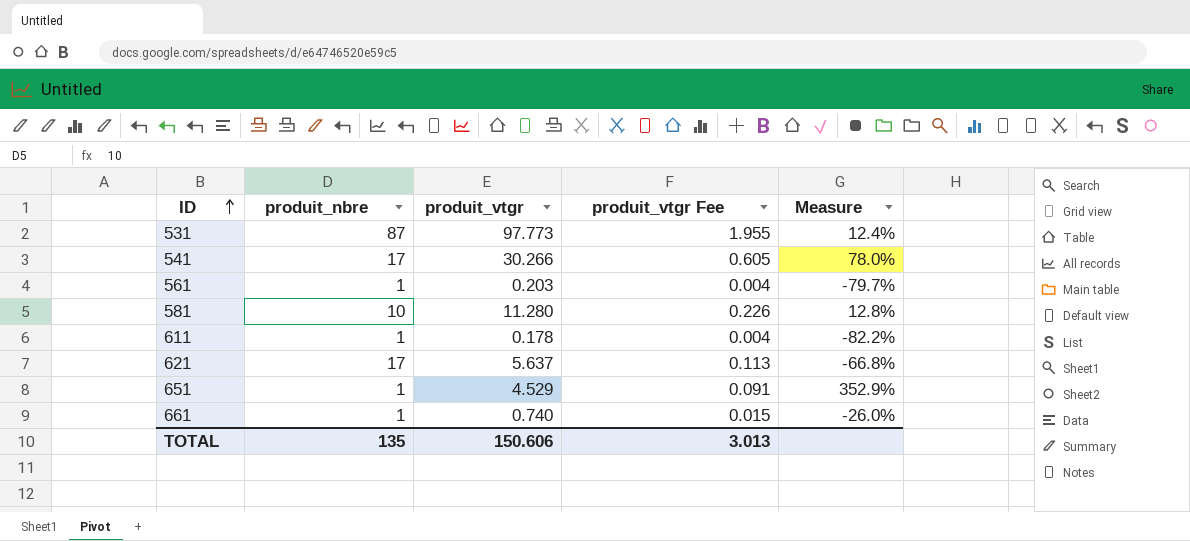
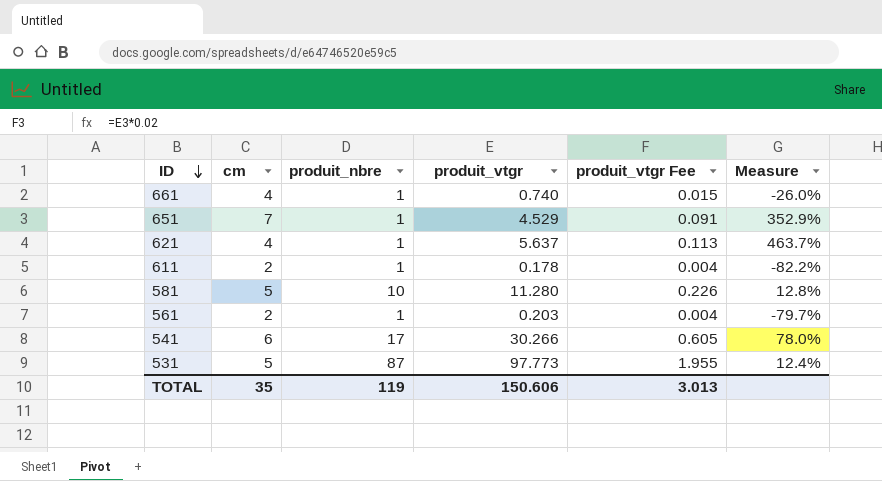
row order: ID ascending -> ID descending
column cm | position: none -> 2
621 | produit_nbre: 17 -> 1
621 | Measure: -66.8% -> 463.7%
TOTAL | produit_nbre: 135 -> 119

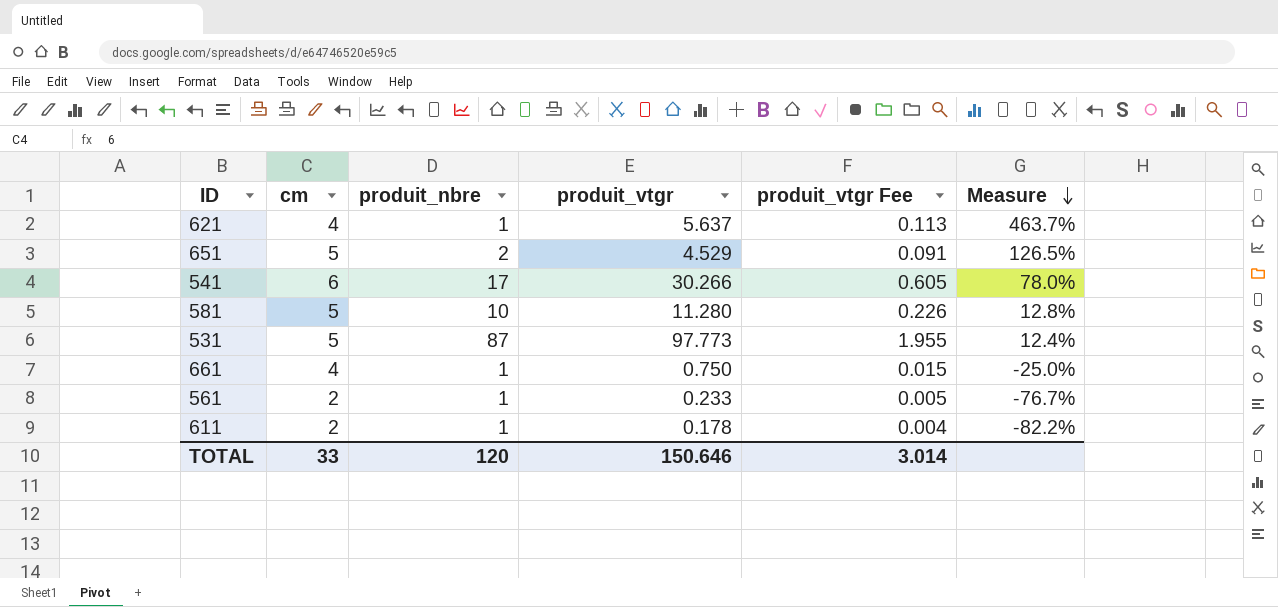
row order: ID descending -> Measure descending
651 | cm: 7 -> 5
651 | produit_nbre: 1 -> 2
651 | Measure: 352.9% -> 126.5%
661 | produit_vtgr: 0.740 -> 0.750
661 | Measure: -26.0% -> -25.0%
561 | produit_vtgr: 0.203 -> 0.233
561 | produit_vtgr Fee: 0.004 -> 0.005
561 | Measure: -79.7% -> -76.7%
TOTAL | cm: 35 -> 33
TOTAL | produit_nbre: 119 -> 120
TOTAL | produit_vtgr: 150.606 -> 150.646
TOTAL | produit_vtgr Fee: 3.013 -> 3.014

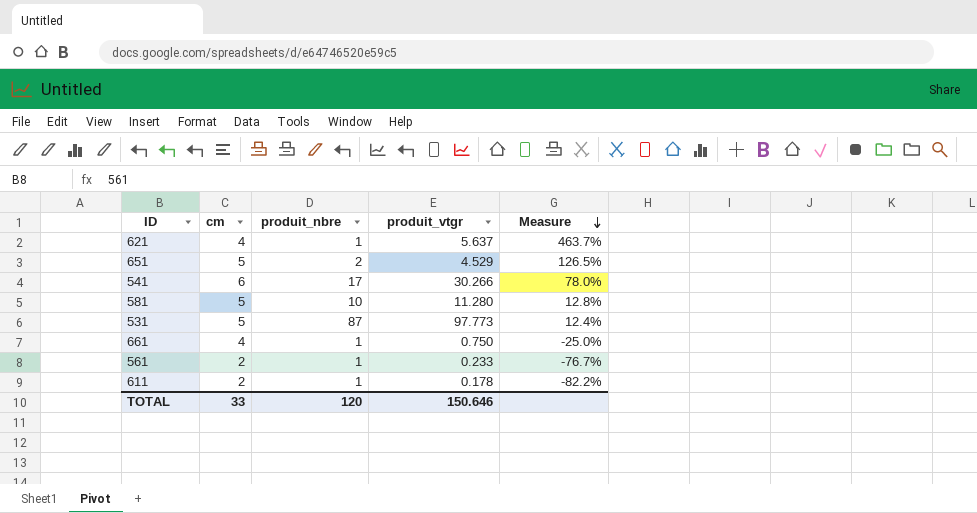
column produit_vtgr Fee | formula: [produit_vtgr] * 0.02 -> none

